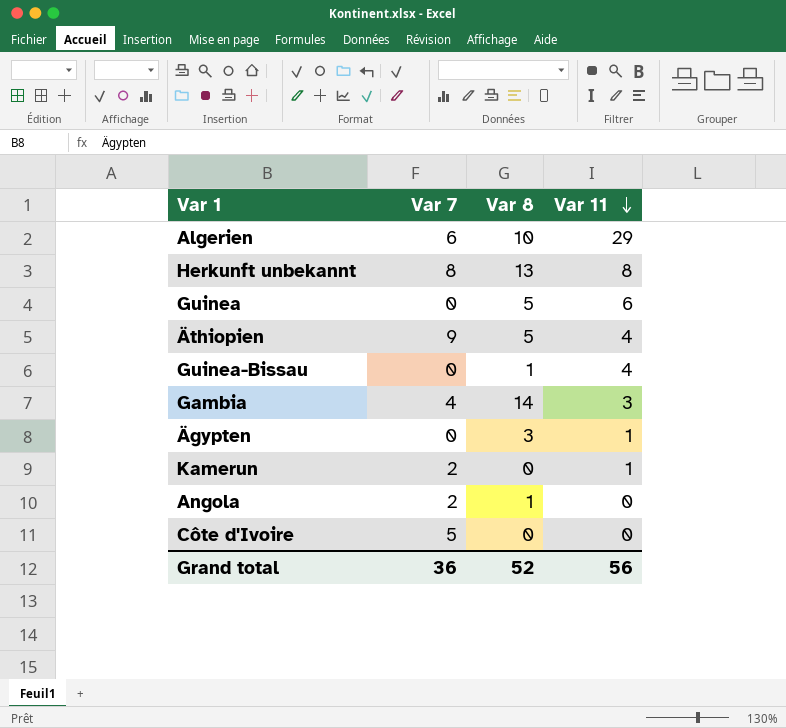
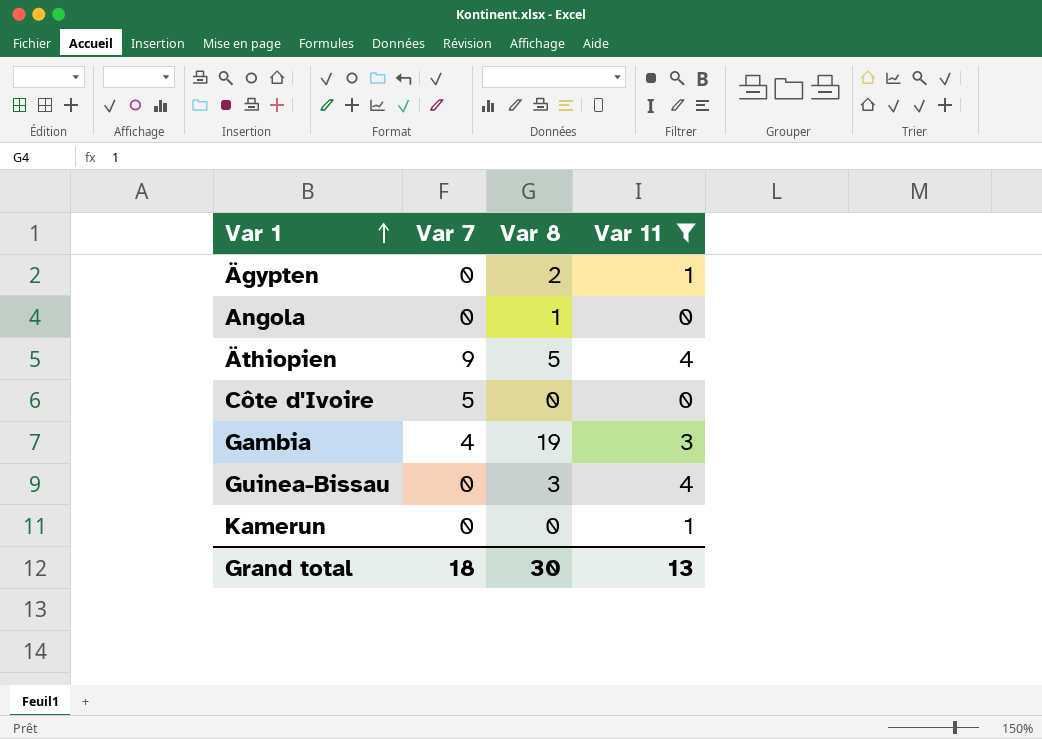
filter: none -> Var 11 <= 4
row order: Var 11 descending -> Var 1 ascending
Ägypten | Var 8: 3 -> 2
Angola | Var 7: 2 -> 0
Gambia | Var 8: 14 -> 19
Guinea-Bissau | Var 8: 1 -> 3
Kamerun | Var 7: 2 -> 0
Grand total | Var 7: 36 -> 18
Grand total | Var 8: 52 -> 30
Grand total | Var 11: 56 -> 13

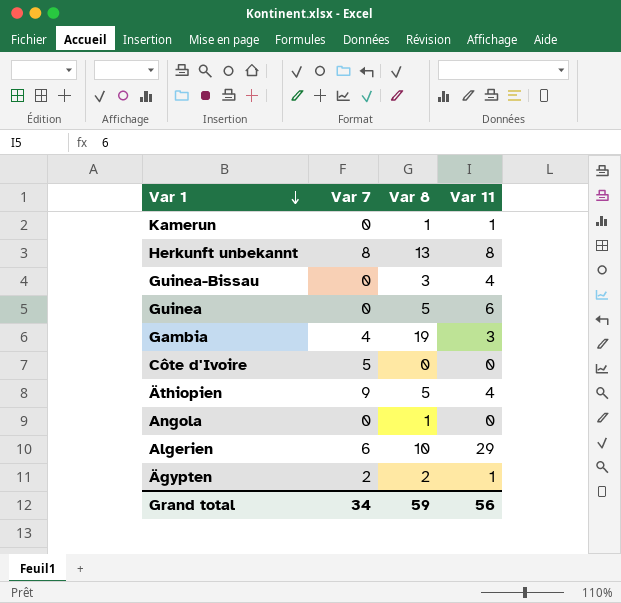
filter: Var 11 <= 4 -> none
row order: Var 1 ascending -> Var 1 descending
Kamerun | Var 8: 0 -> 1
Ägypten | Var 7: 0 -> 2
Grand total | Var 7: 18 -> 34
Grand total | Var 8: 30 -> 59
Grand total | Var 11: 13 -> 56

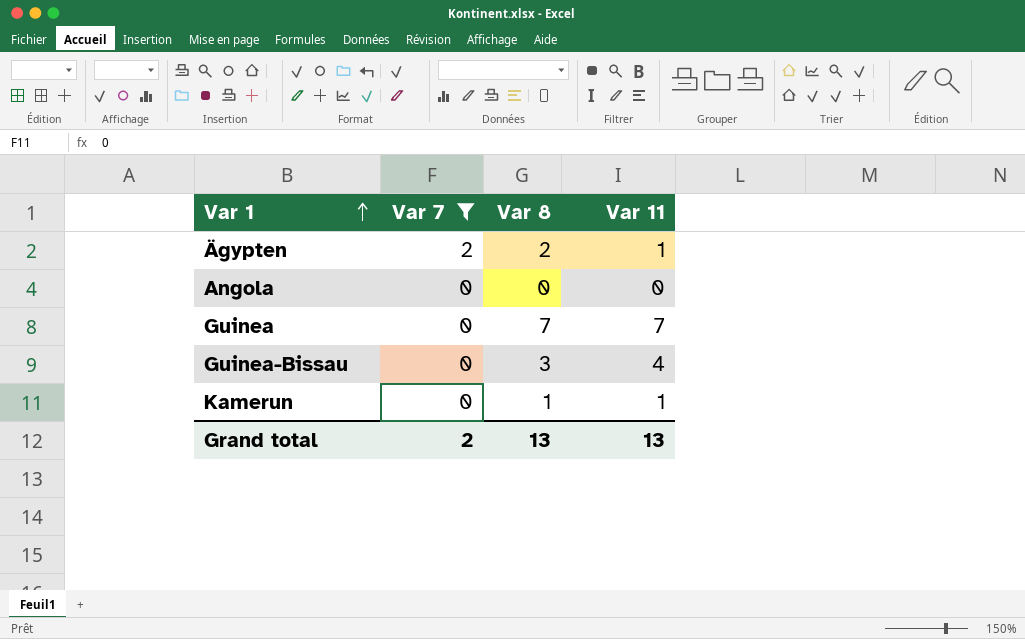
filter: none -> Var 7 <= 2
row order: Var 1 descending -> Var 1 ascending
Angola | Var 8: 1 -> 0
Guinea | Var 8: 5 -> 7
Guinea | Var 11: 6 -> 7
Grand total | Var 7: 34 -> 2
Grand total | Var 8: 59 -> 13
Grand total | Var 11: 56 -> 13

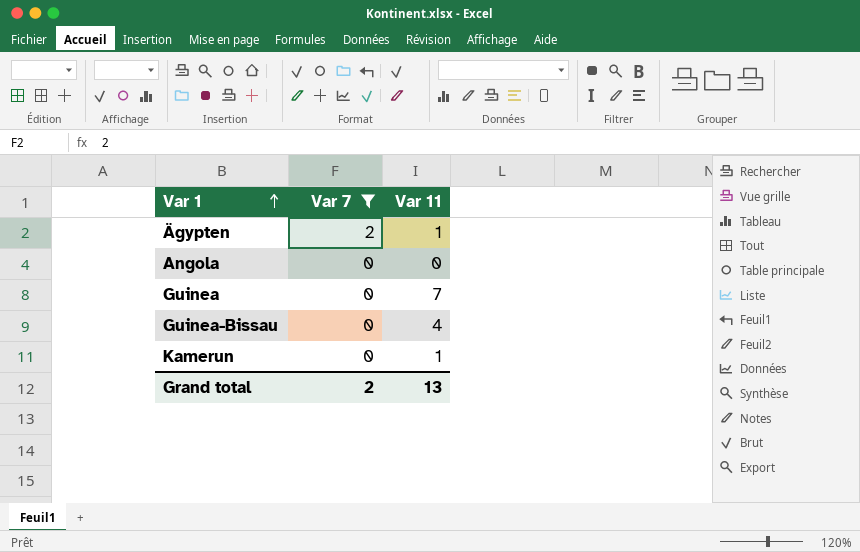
column Var 8 | position: 3 -> none

